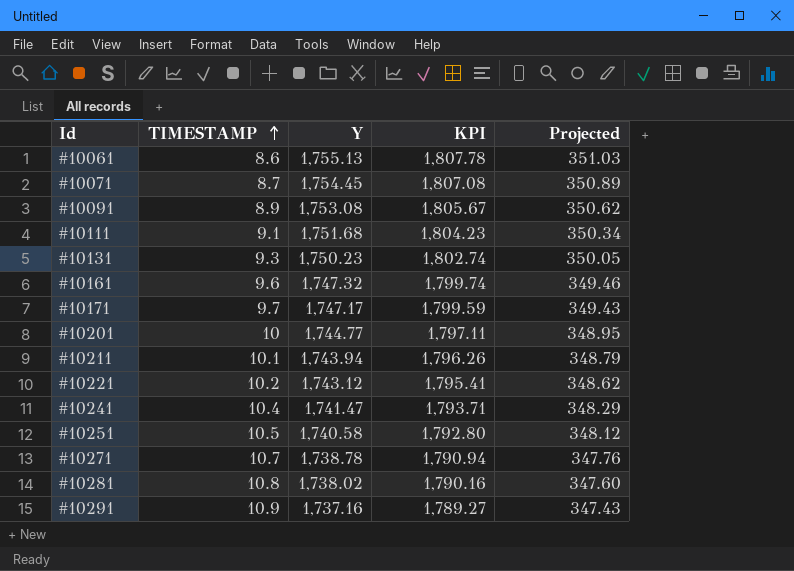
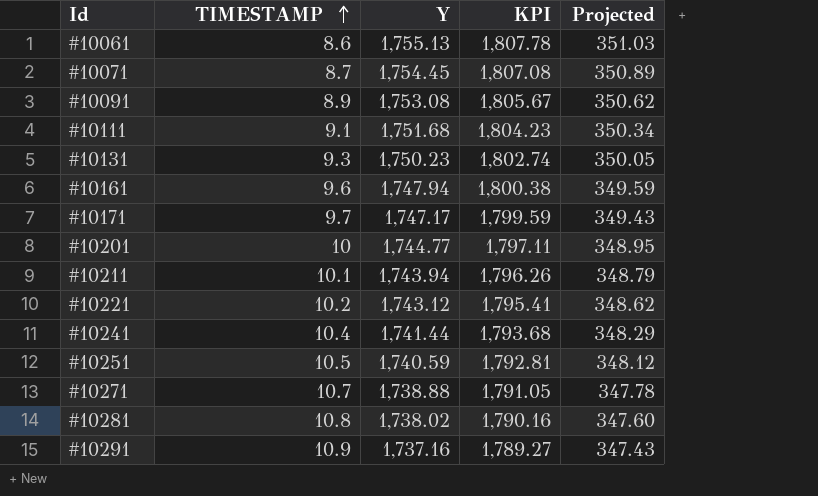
#10161 | Y: 1,747.32 -> 1,747.94
#10161 | KPI: 1,799.74 -> 1,800.38
#10161 | Projected: 349.46 -> 349.59
#10241 | Y: 1,741.47 -> 1,741.44
#10241 | KPI: 1,793.71 -> 1,793.68
#10251 | Y: 1,740.58 -> 1,740.59
#10251 | KPI: 1,792.80 -> 1,792.81
#10271 | Y: 1,738.78 -> 1,738.88
#10271 | KPI: 1,790.94 -> 1,791.05
#10271 | Projected: 347.76 -> 347.78

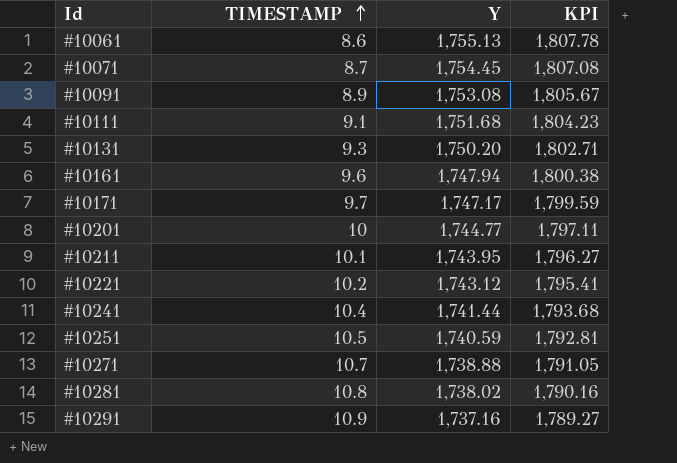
column Projected | formula: [Y] * 0.2 -> none
#10131 | Y: 1,750.23 -> 1,750.20
#10131 | KPI: 1,802.74 -> 1,802.71
#10211 | Y: 1,743.94 -> 1,743.95
#10211 | KPI: 1,796.26 -> 1,796.27

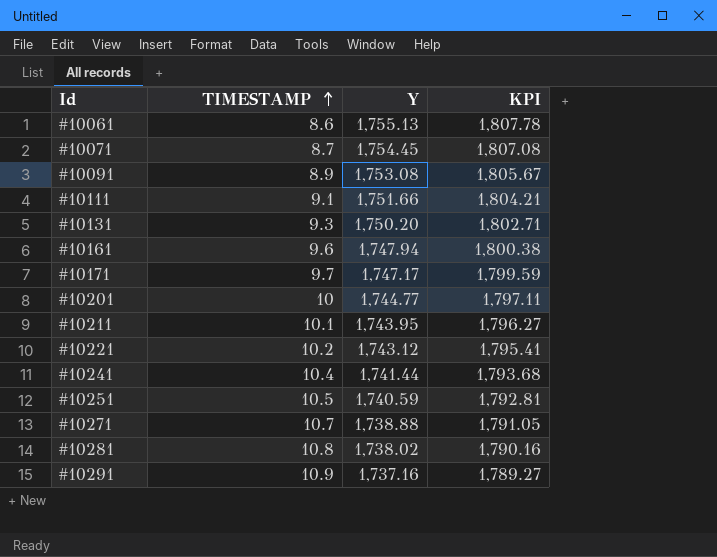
#10111 | Y: 1,751.68 -> 1,751.66
#10111 | KPI: 1,804.23 -> 1,804.21

